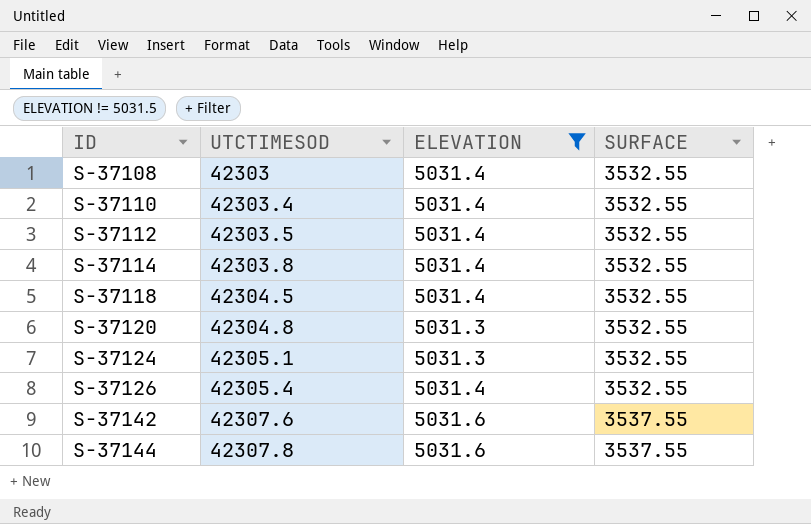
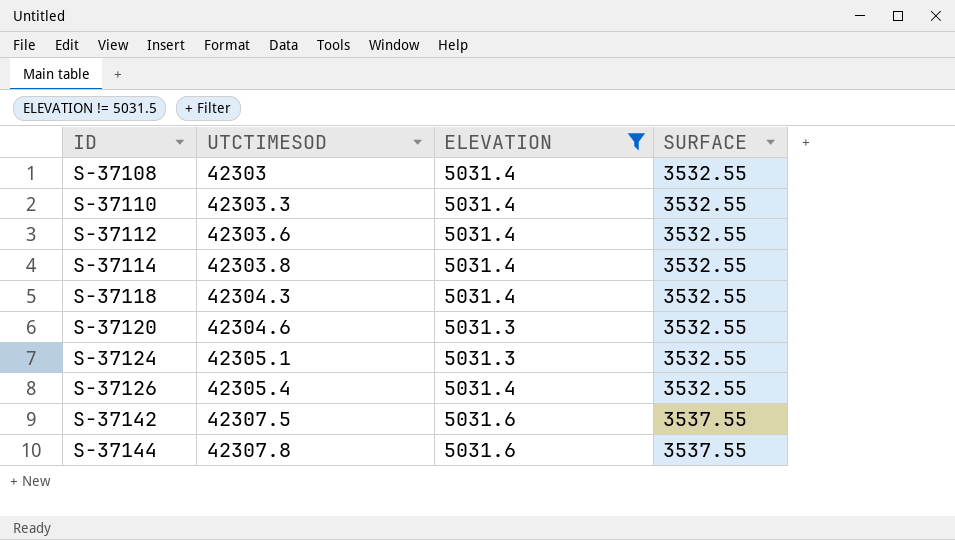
S-37110 | UTCTIMESOD: 42303.4 -> 42303.3
S-37112 | UTCTIMESOD: 42303.5 -> 42303.6
S-37118 | UTCTIMESOD: 42304.5 -> 42304.3
S-37120 | UTCTIMESOD: 42304.8 -> 42304.6
S-37142 | UTCTIMESOD: 42307.6 -> 42307.5

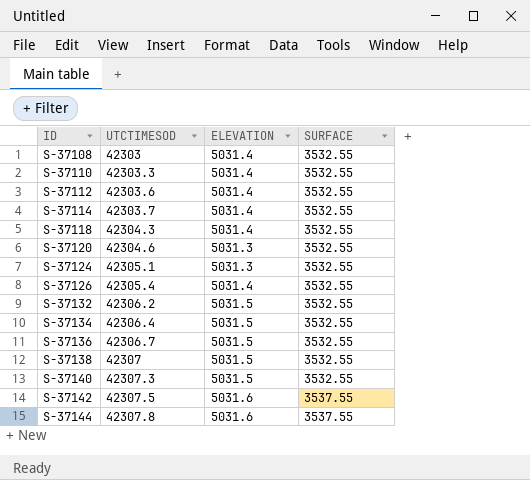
filter: ELEVATION != 5031.5 -> none
S-37114 | UTCTIMESOD: 42303.8 -> 42303.7

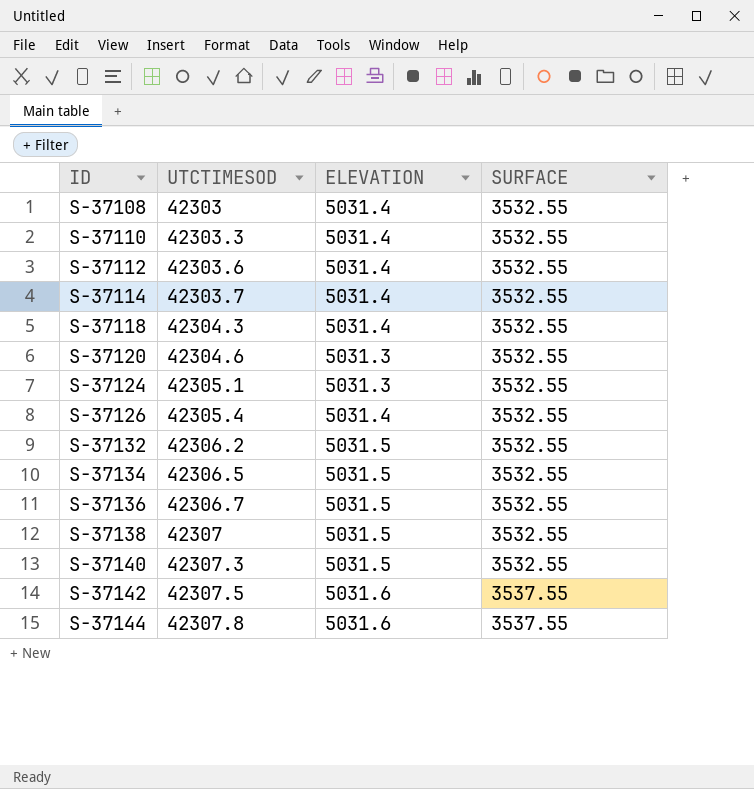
S-37134 | UTCTIMESOD: 42306.4 -> 42306.5

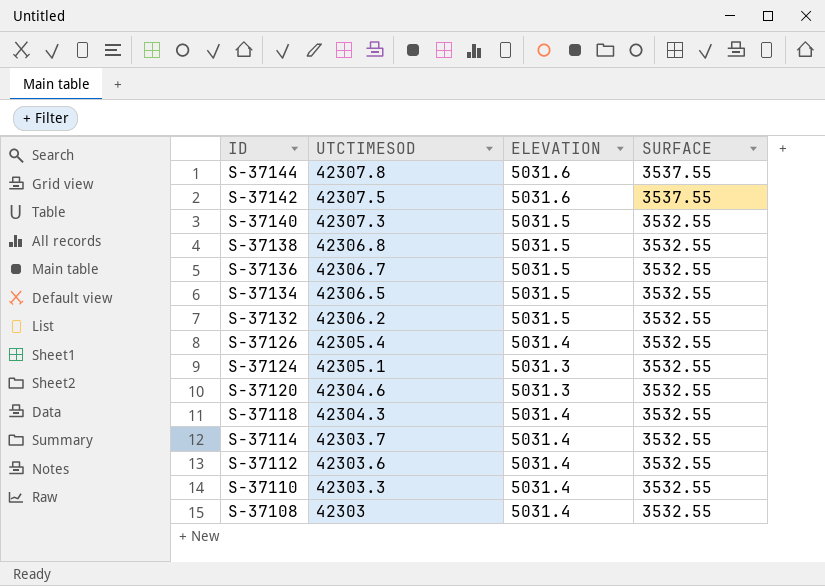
row order: ID ascending -> ID descending
S-37138 | UTCTIMESOD: 42307 -> 42306.8

